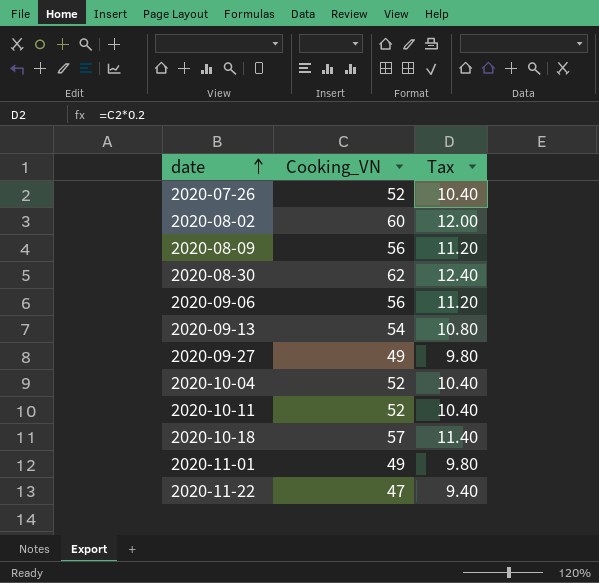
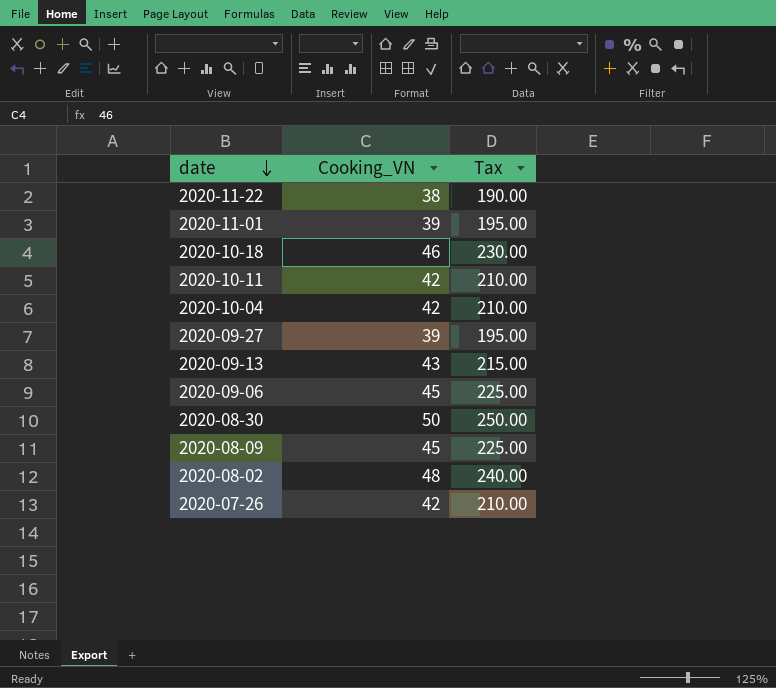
row order: date ascending -> date descending
column Tax | formula: [Cooking_VN] * 0.2 -> [Cooking_VN] * 5
2020-11-22 | Cooking_VN: 47 -> 38
2020-11-01 | Cooking_VN: 49 -> 39
2020-10-18 | Cooking_VN: 57 -> 46
2020-10-11 | Cooking_VN: 52 -> 42
2020-10-04 | Cooking_VN: 52 -> 42
2020-09-27 | Cooking_VN: 49 -> 39
2020-09-13 | Cooking_VN: 54 -> 43
2020-09-06 | Cooking_VN: 56 -> 45
2020-08-30 | Cooking_VN: 62 -> 50
2020-08-09 | Cooking_VN: 56 -> 45
2020-08-02 | Cooking_VN: 60 -> 48
2020-07-26 | Cooking_VN: 52 -> 42

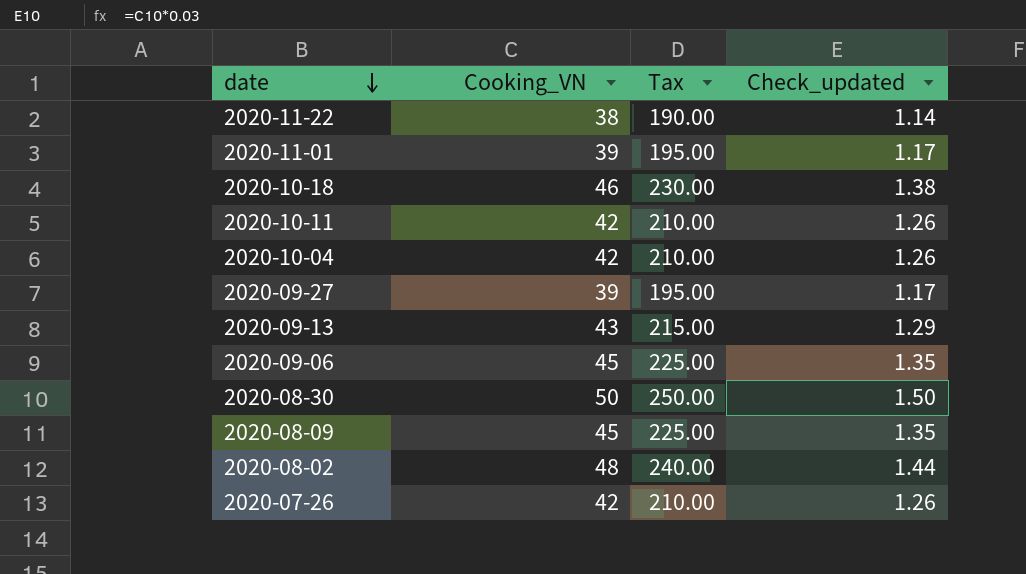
column Check_updated | formula: none -> [Cooking_VN] * 0.03

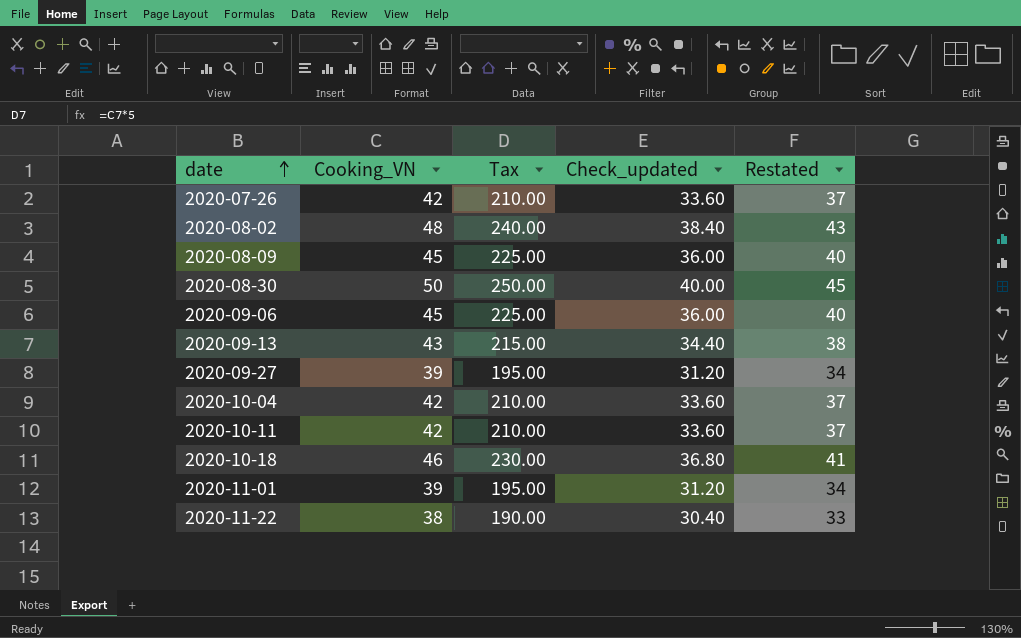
row order: date descending -> date ascending
column Check_updated | formula: [Cooking_VN] * 0.03 -> [Cooking_VN] * 0.8
column Restated | formula: none -> [Cooking_VN] - 5

